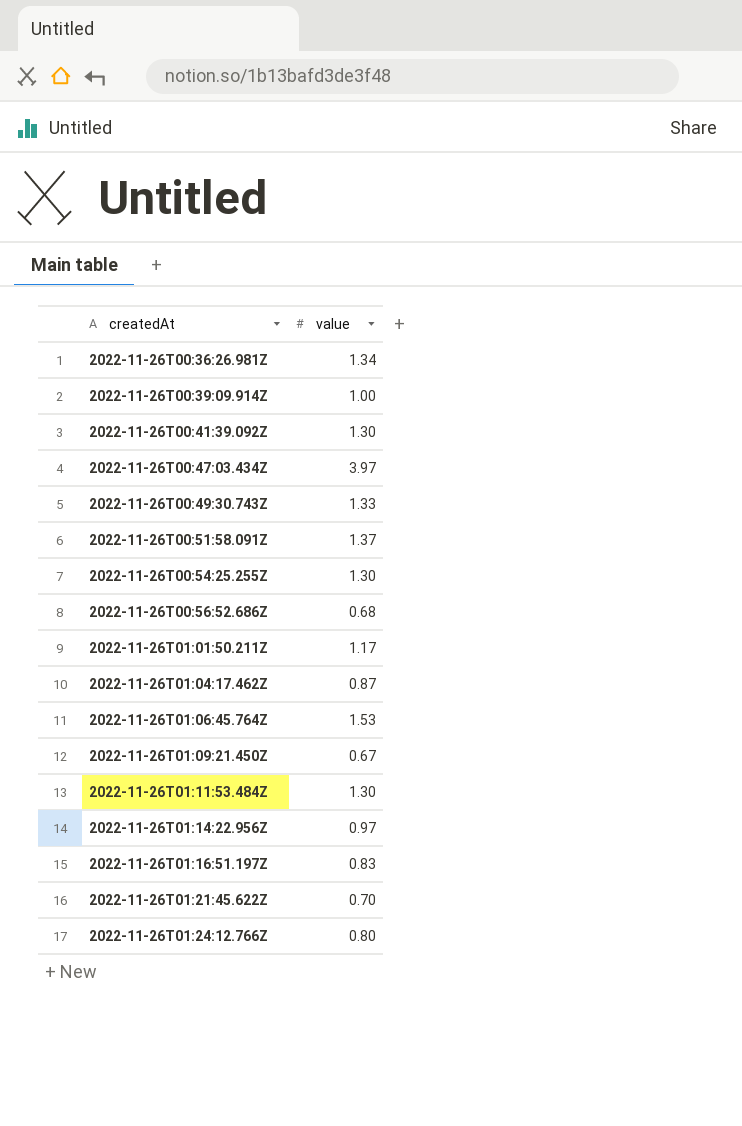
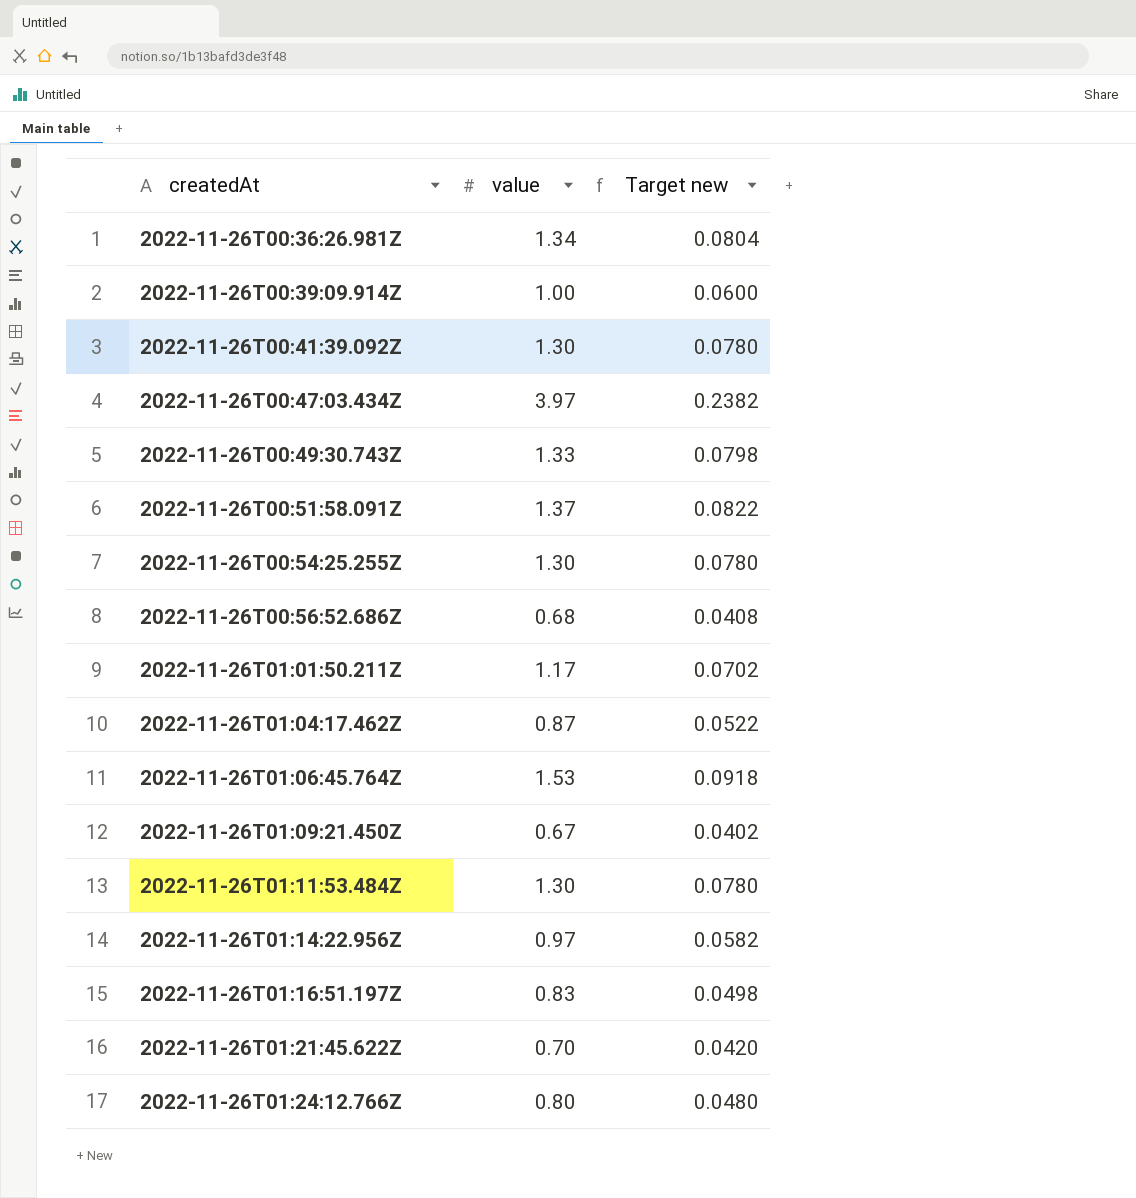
column Target new | formula: none -> [value] * 0.06

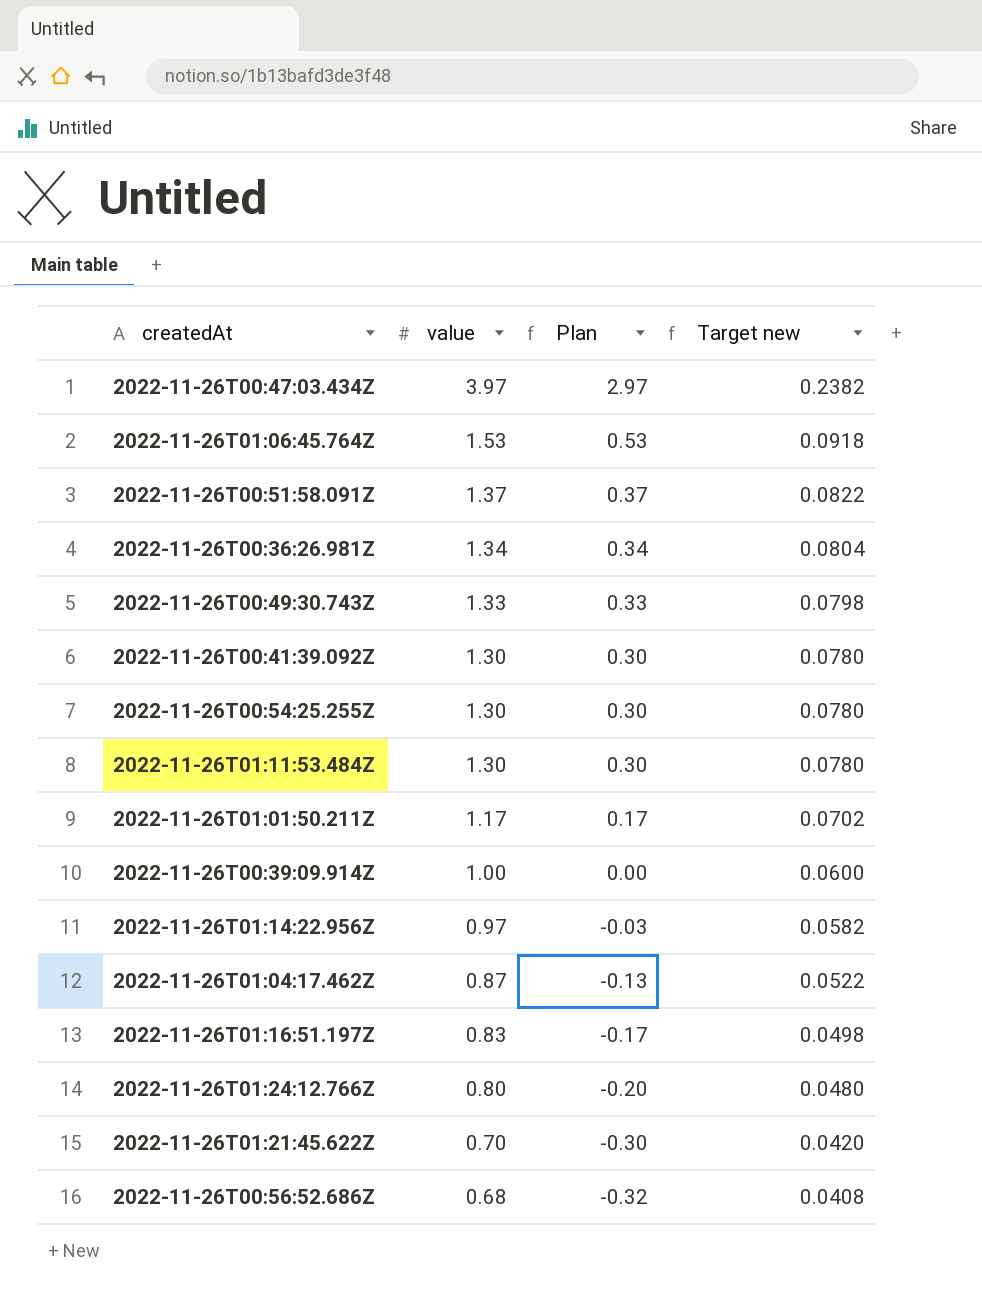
row order: createdAt ascending -> value descending
column Plan | formula: none -> [value] - 1
row 2022-11-26T01:09:21.450Z: 0.67 | 0.0402 -> none

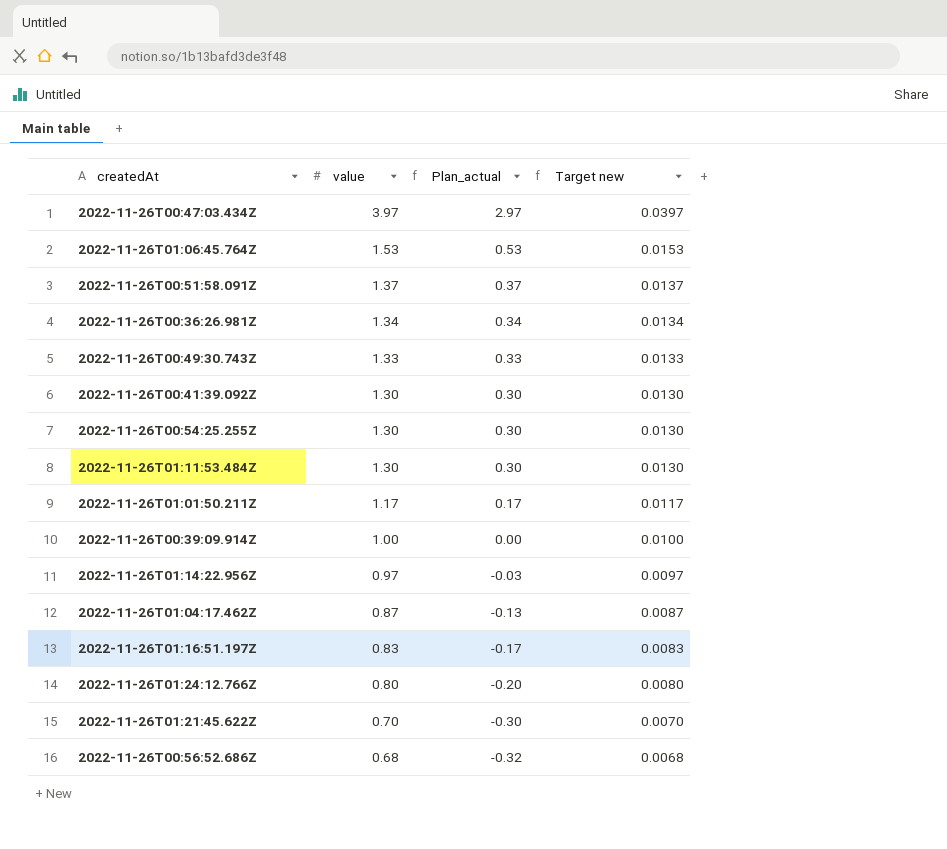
column name: Plan -> Plan_actual
column Target new | formula: [value] * 0.06 -> [value] * 0.01

